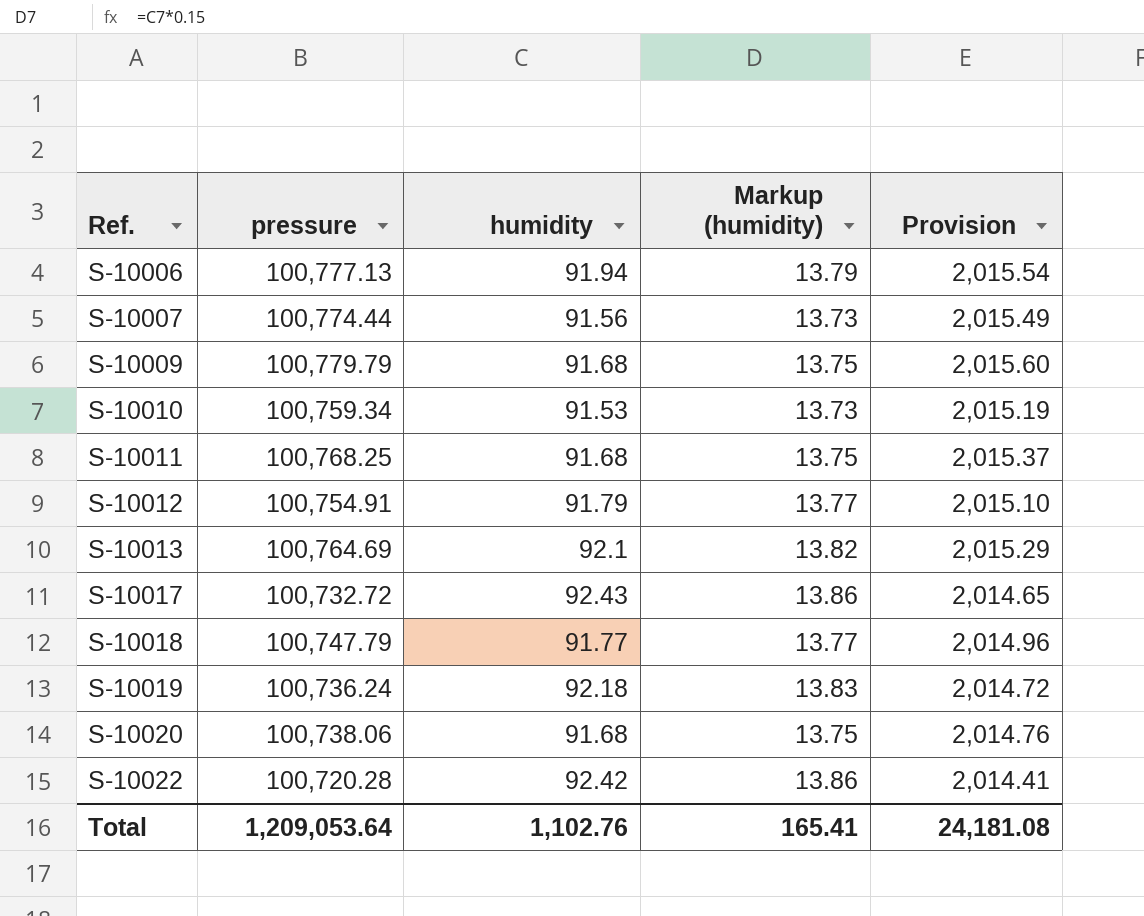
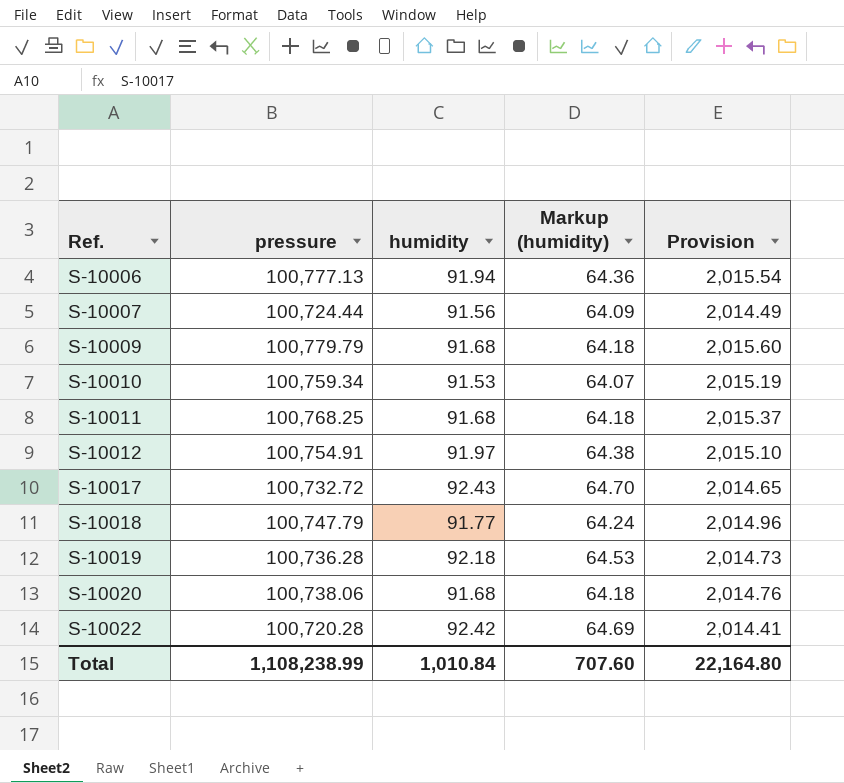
column Markup (humidity) | formula: [humidity] * 0.15 -> [humidity] * 0.7
row S-10013: 100,764.69 | 92.1 | 13.82 | 2,015.29 -> none
S-10007 | pressure: 100,774.44 -> 100,724.44
S-10007 | Provision: 2,015.49 -> 2,014.49
S-10012 | humidity: 91.79 -> 91.97
S-10019 | pressure: 100,736.24 -> 100,736.28
S-10019 | Provision: 2,014.72 -> 2,014.73
Total | pressure: 1,209,053.64 -> 1,108,238.99
Total | humidity: 1,102.76 -> 1,010.84
Total | Markup (humidity): 165.41 -> 707.60
Total | Provision: 24,181.08 -> 22,164.80

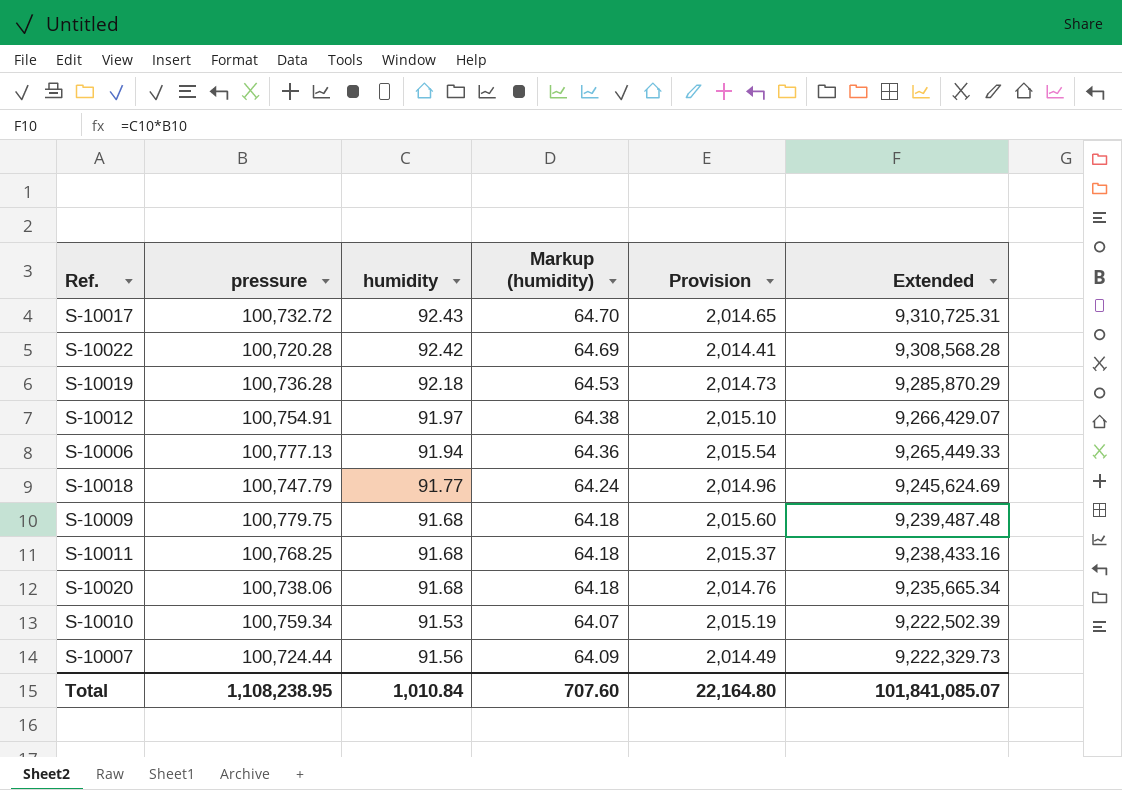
row order: Ref. ascending -> Extended descending
column Extended | formula: none -> [pressure] * [humidity]
S-10009 | pressure: 100,779.79 -> 100,779.75
Total | pressure: 1,108,238.99 -> 1,108,238.95

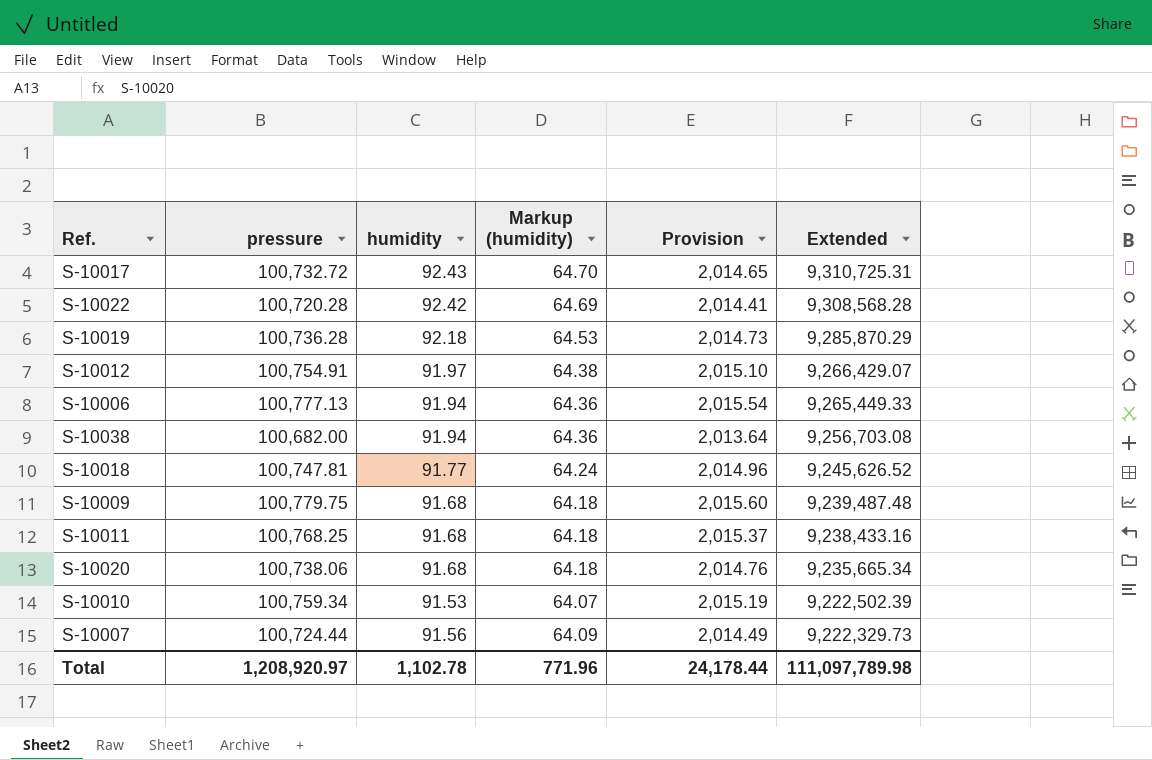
row S-10038: none -> 100,682.00 | 91.94 | 64.36 | 2,013.64 | 9,256,703.08
S-10018 | pressure: 100,747.79 -> 100,747.81
S-10018 | Extended: 9,245,624.69 -> 9,245,626.52
Total | pressure: 1,108,238.95 -> 1,208,920.97
Total | humidity: 1,010.84 -> 1,102.78
Total | Markup (humidity): 707.60 -> 771.96
Total | Provision: 22,164.80 -> 24,178.44
Total | Extended: 101,841,085.07 -> 111,097,789.98

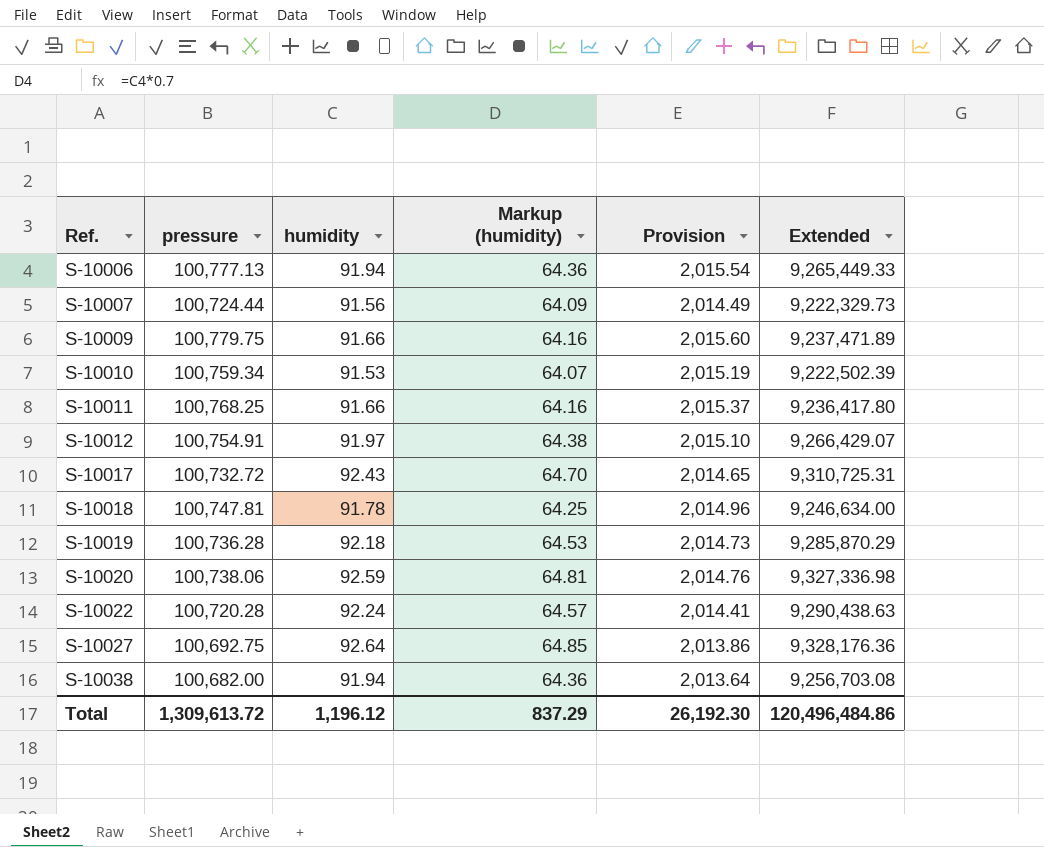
row order: Extended descending -> Ref. ascending
S-10009 | humidity: 91.68 -> 91.66
S-10009 | Markup (humidity): 64.18 -> 64.16
S-10009 | Extended: 9,239,487.48 -> 9,237,471.89
S-10011 | humidity: 91.68 -> 91.66
S-10011 | Markup (humidity): 64.18 -> 64.16
S-10011 | Extended: 9,238,433.16 -> 9,236,417.80
S-10018 | humidity: 91.77 -> 91.78
S-10018 | Markup (humidity): 64.24 -> 64.25
S-10018 | Extended: 9,245,626.52 -> 9,246,634.00
S-10020 | humidity: 91.68 -> 92.59
S-10020 | Markup (humidity): 64.18 -> 64.81
S-10020 | Extended: 9,235,665.34 -> 9,327,336.98
S-10022 | humidity: 92.42 -> 92.24
S-10022 | Markup (humidity): 64.69 -> 64.57
S-10022 | Extended: 9,308,568.28 -> 9,290,438.63
row S-10027: none -> 100,692.75 | 92.64 | 64.85 | 2,013.86 | 9,328,176.36
Total | pressure: 1,208,920.97 -> 1,309,613.72
Total | humidity: 1,102.78 -> 1,196.12
Total | Markup (humidity): 771.96 -> 837.29
Total | Provision: 24,178.44 -> 26,192.30
Total | Extended: 111,097,789.98 -> 120,496,484.86

